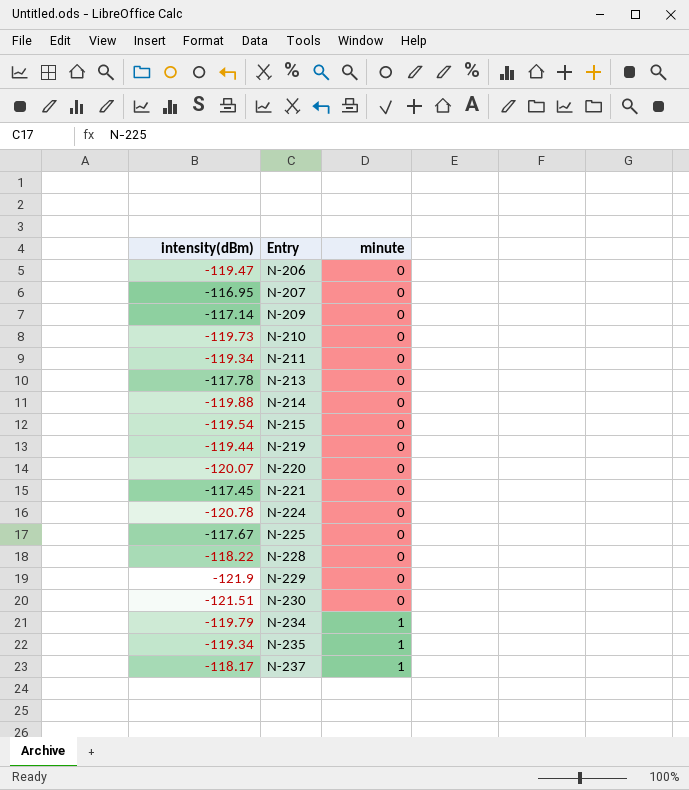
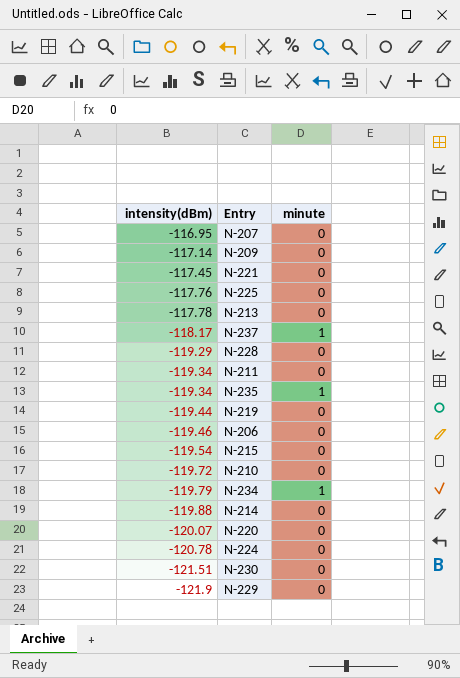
row order: Entry ascending -> intensity(dBm) descending
N-225 | intensity(dBm): -117.67 -> -117.76
N-228 | intensity(dBm): -118.22 -> -119.29
N-206 | intensity(dBm): -119.47 -> -119.46
N-210 | intensity(dBm): -119.73 -> -119.72

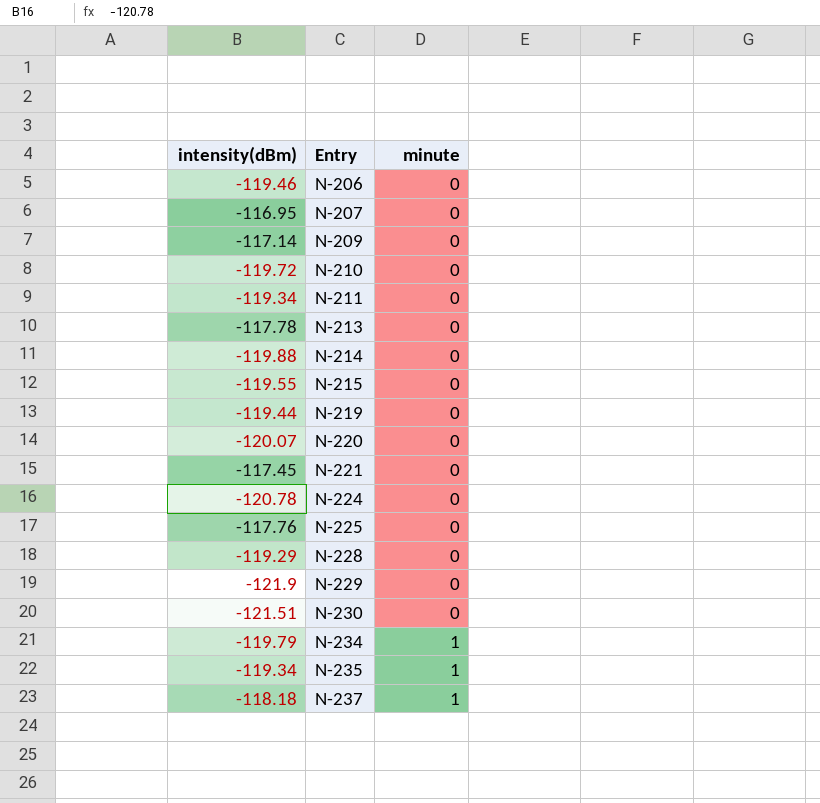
row order: intensity(dBm) descending -> Entry ascending
N-215 | intensity(dBm): -119.54 -> -119.55
N-237 | intensity(dBm): -118.17 -> -118.18

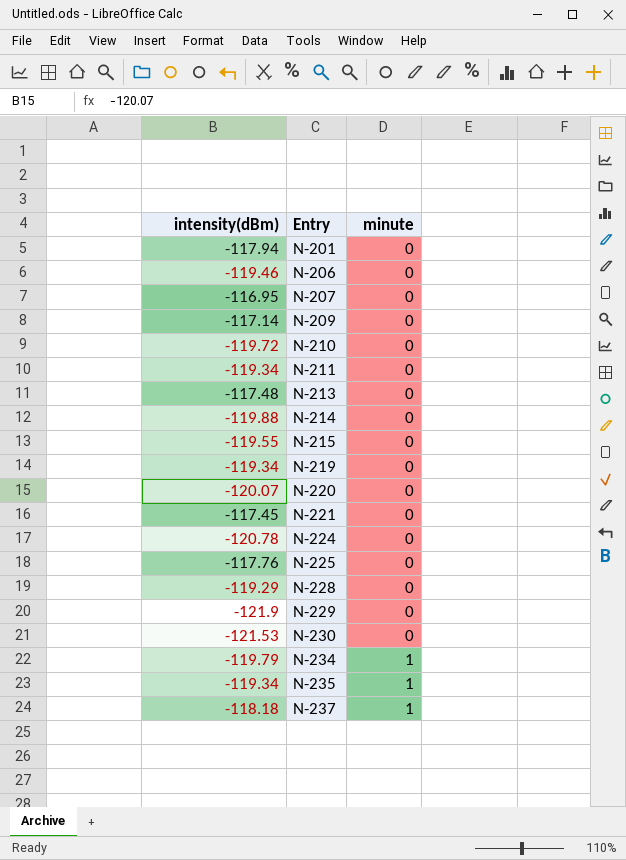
row N-201: none -> -117.94 | 0
N-213 | intensity(dBm): -117.78 -> -117.48
N-219 | intensity(dBm): -119.44 -> -119.34
N-230 | intensity(dBm): -121.51 -> -121.53

